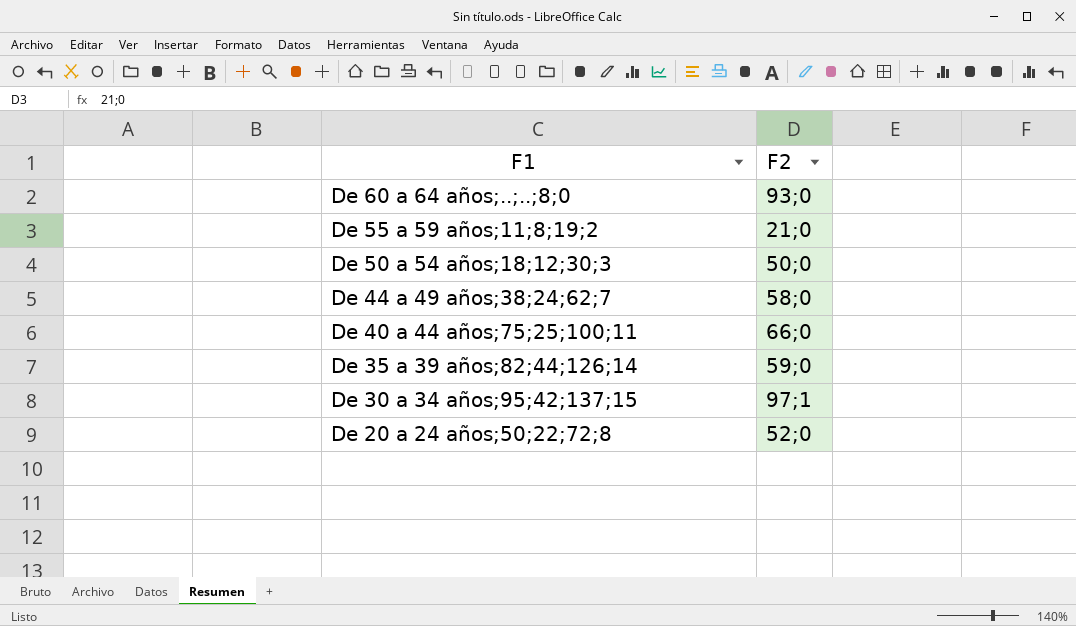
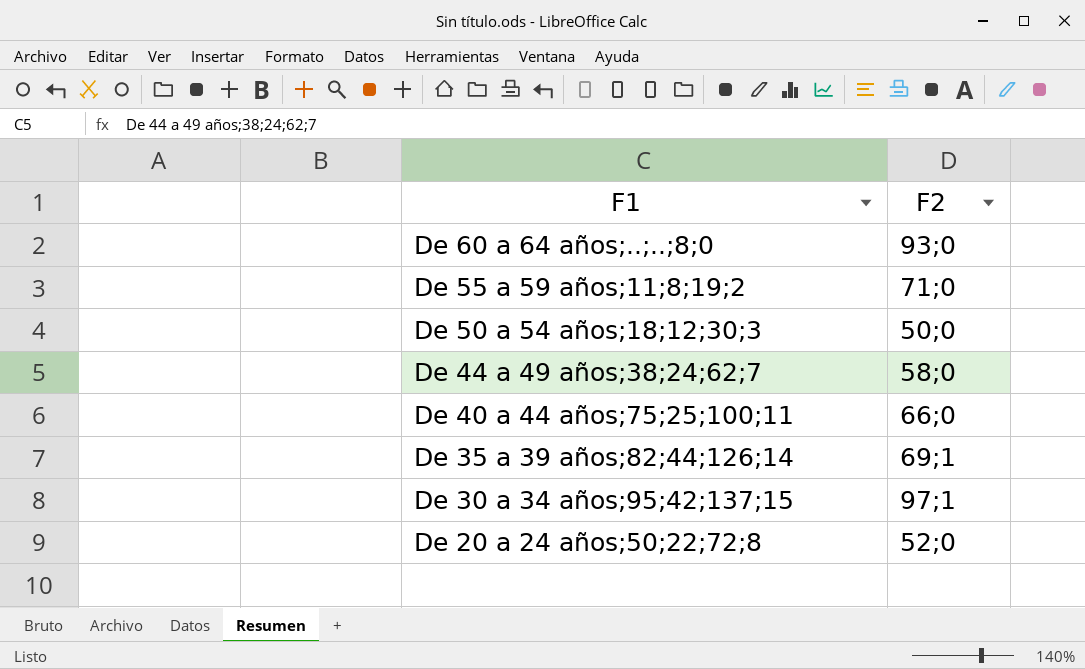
De 55 a 59 años;11;8;19;2 | F2: 21;0 -> 71;0
De 35 a 39 años;82;44;126;14 | F2: 59;0 -> 69;1

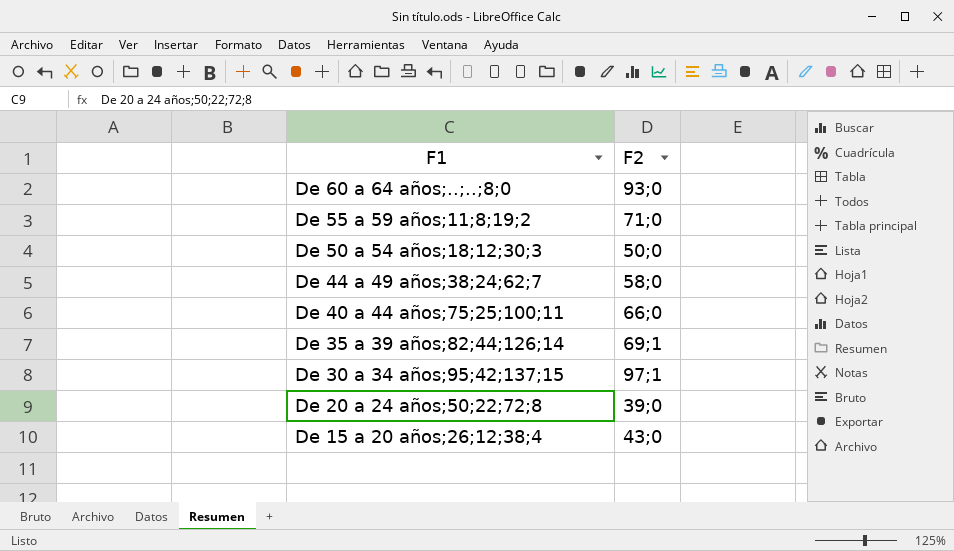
De 20 a 24 años;50;22;72;8 | F2: 52;0 -> 39;0
row De 15 a 20 años;26;12;38;4: none -> 43;0

